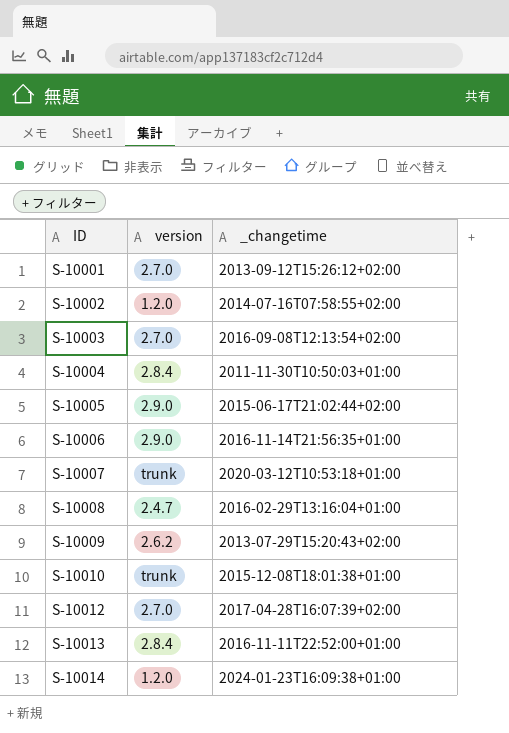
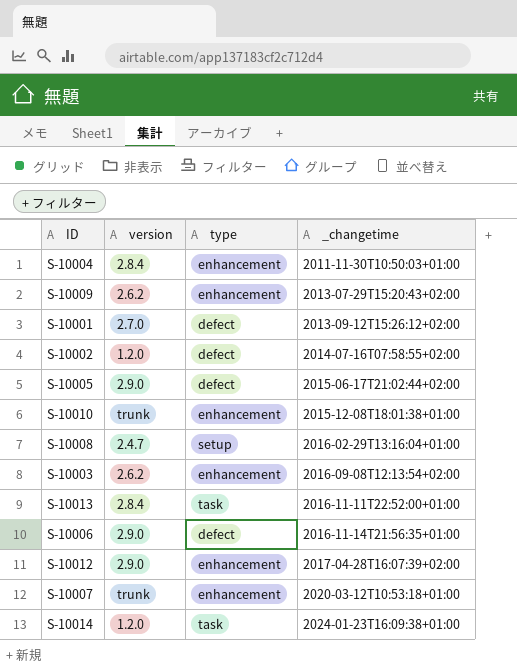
row order: ID ascending -> _changetime ascending
column type | position: none -> 3
S-10003 | version: 2.7.0 -> 2.6.2
S-10012 | version: 2.7.0 -> 2.9.0

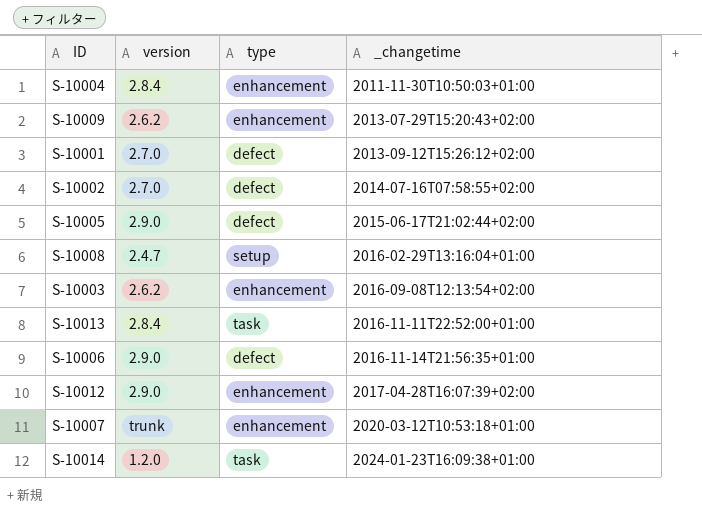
row S-10010: trunk | enhancement | 2015-12-08T18:01:38+01:00 -> none
S-10002 | version: 1.2.0 -> 2.7.0

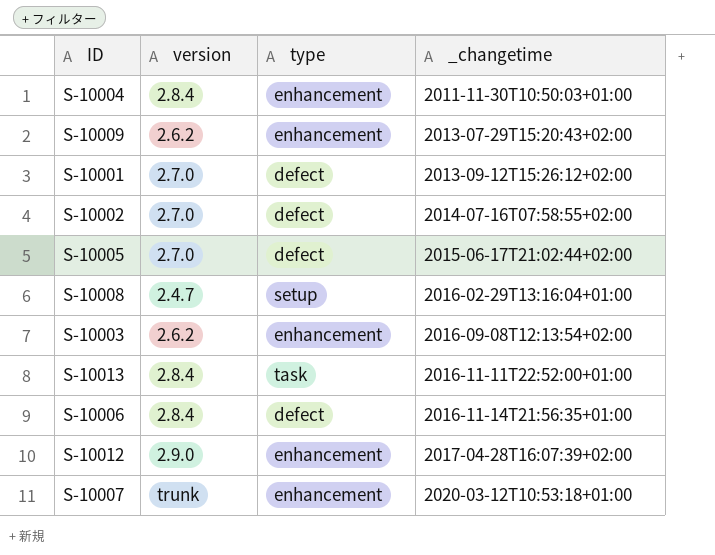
row S-10014: 1.2.0 | task | 2024-01-23T16:09:38+01:00 -> none
S-10005 | version: 2.9.0 -> 2.7.0
S-10006 | version: 2.9.0 -> 2.8.4

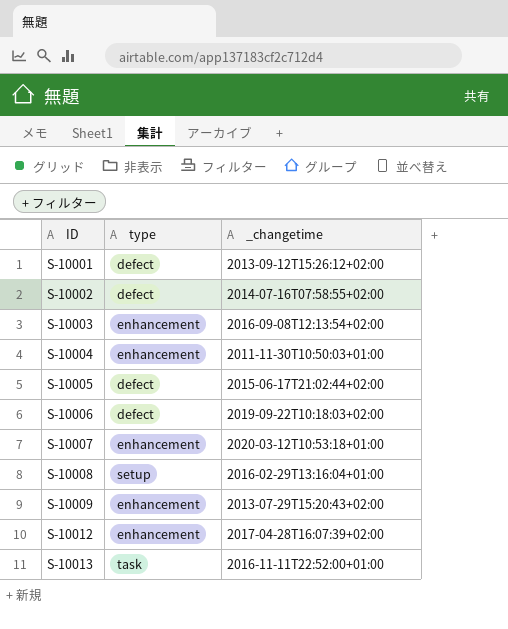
row order: _changetime ascending -> ID ascending
column version | position: 2 -> none
S-10006 | _changetime: 2016-11-14T21:56:35+01:00 -> 2019-09-22T10:18:03+02:00

